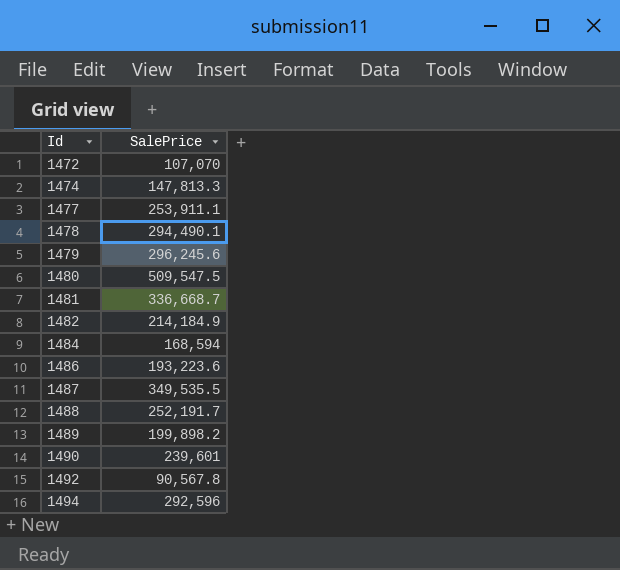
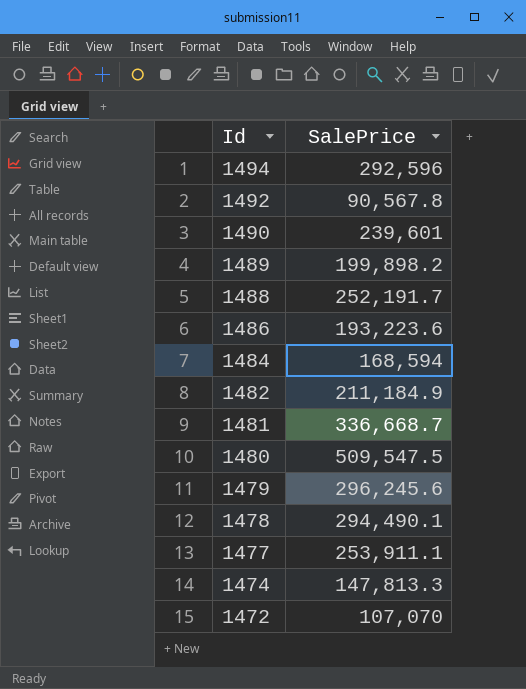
row order: Id ascending -> Id descending
row 1487: 349,535.5 -> none
1482 | SalePrice: 214,184.9 -> 211,184.9

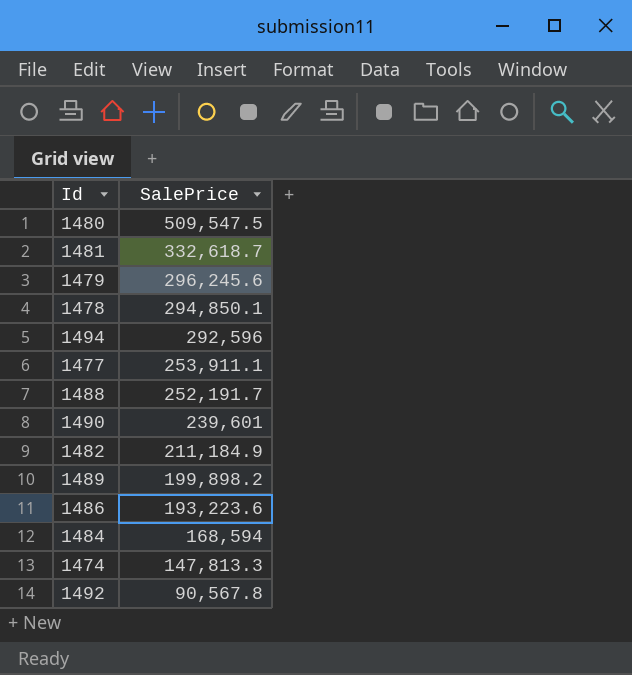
row order: Id descending -> SalePrice descending
row 1472: 107,070 -> none
1481 | SalePrice: 336,668.7 -> 332,618.7
1478 | SalePrice: 294,490.1 -> 294,850.1

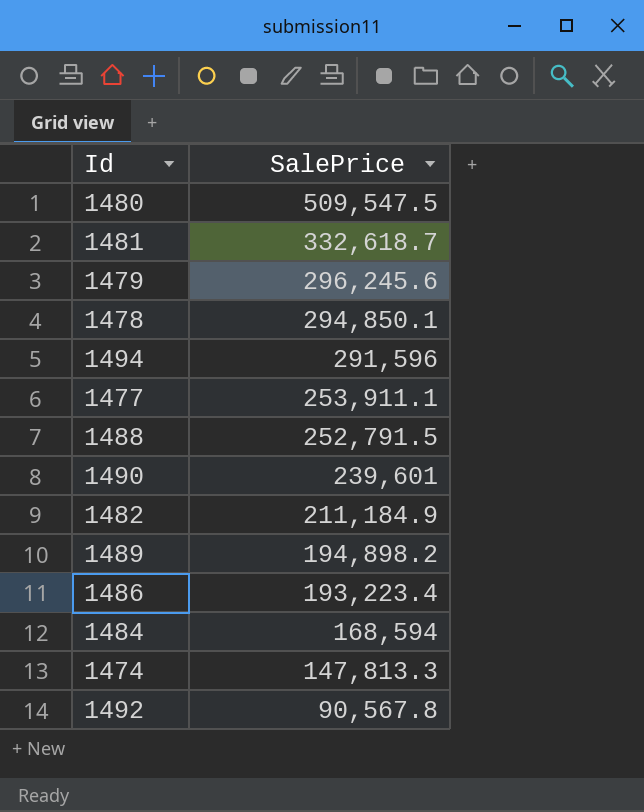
1494 | SalePrice: 292,596 -> 291,596
1488 | SalePrice: 252,191.7 -> 252,791.5
1489 | SalePrice: 199,898.2 -> 194,898.2
1486 | SalePrice: 193,223.6 -> 193,223.4

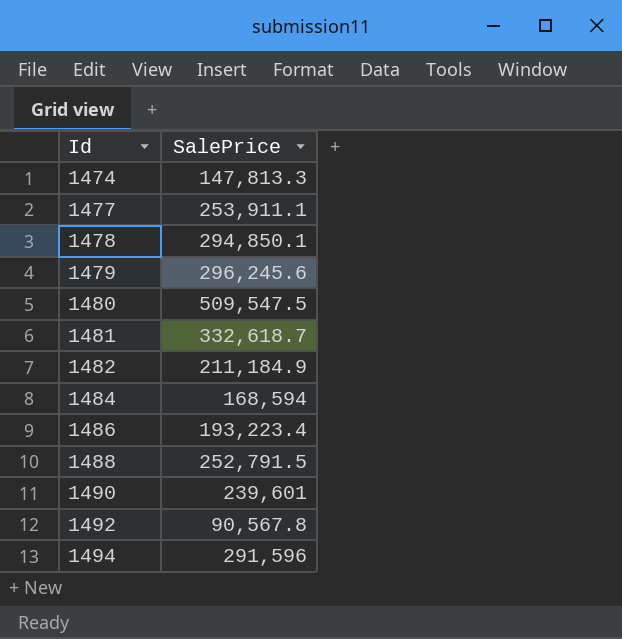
row order: SalePrice descending -> Id ascending
row 1489: 194,898.2 -> none

